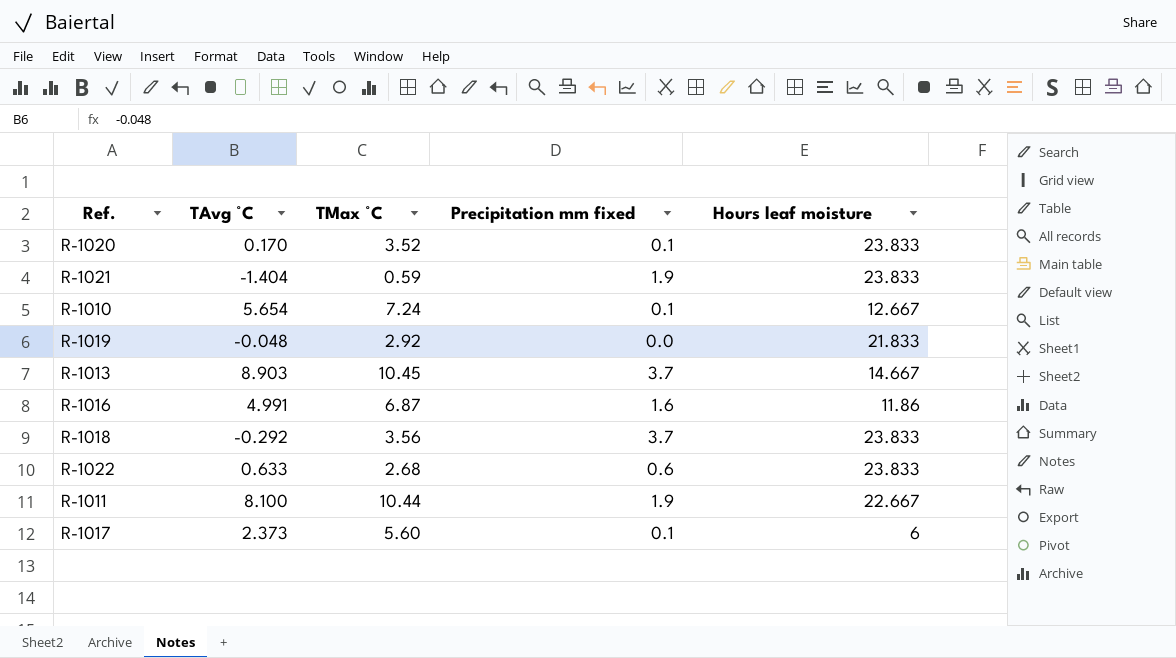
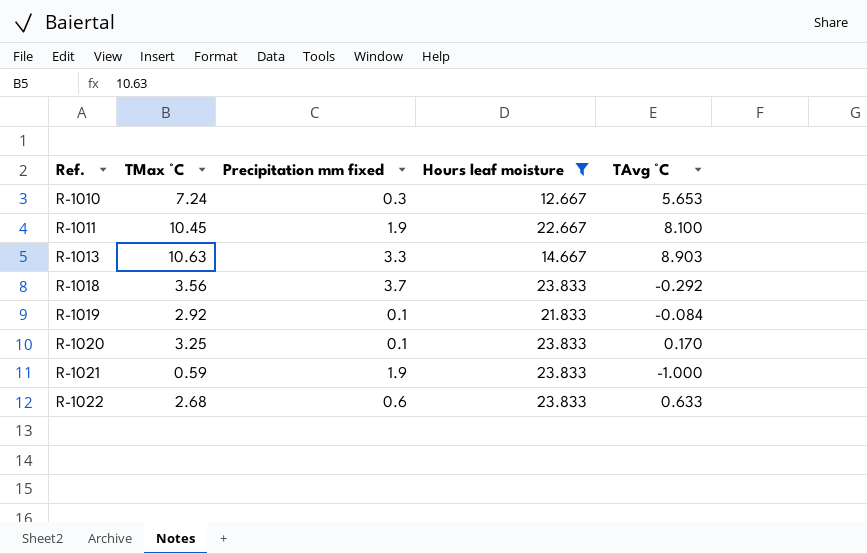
filter: none -> Hours leaf moisture >= 12.667
row order: none -> Ref. ascending
column TAvg °C | position: 2 -> 5
R-1010 | Precipitation mm fixed: 0.1 -> 0.3
R-1010 | TAvg °C: 5.654 -> 5.653
R-1011 | TMax °C: 10.44 -> 10.45
R-1013 | TMax °C: 10.45 -> 10.63
R-1013 | Precipitation mm fixed: 3.7 -> 3.3
R-1019 | Precipitation mm fixed: 0.0 -> 0.1
R-1019 | TAvg °C: -0.048 -> -0.084
R-1020 | TMax °C: 3.52 -> 3.25
R-1021 | TAvg °C: -1.404 -> -1.000

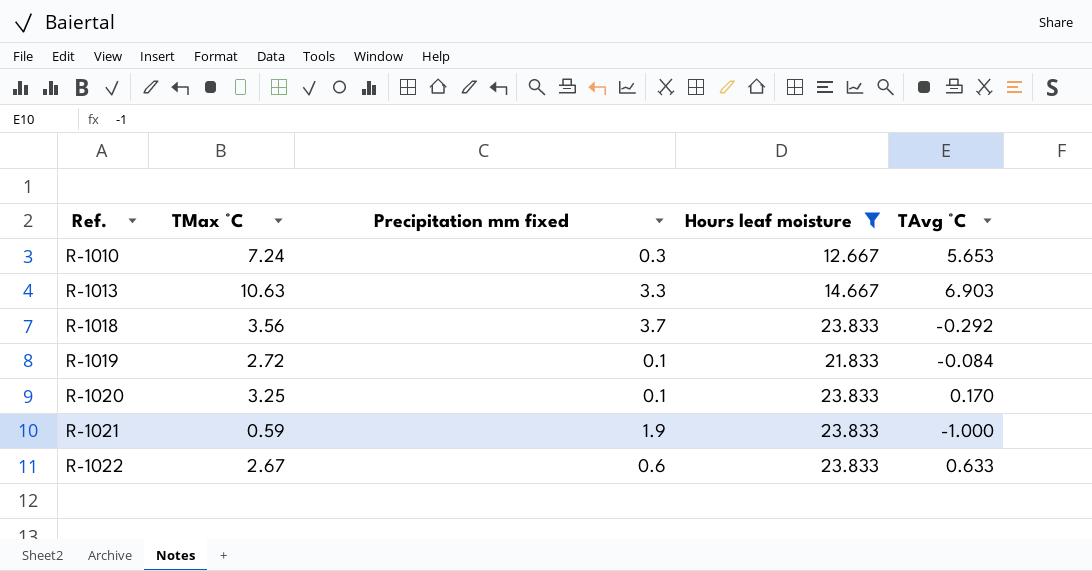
row R-1011: 10.45 | 1.9 | 22.667 | 8.100 -> none
R-1013 | TAvg °C: 8.903 -> 6.903
R-1019 | TMax °C: 2.92 -> 2.72
R-1022 | TMax °C: 2.68 -> 2.67

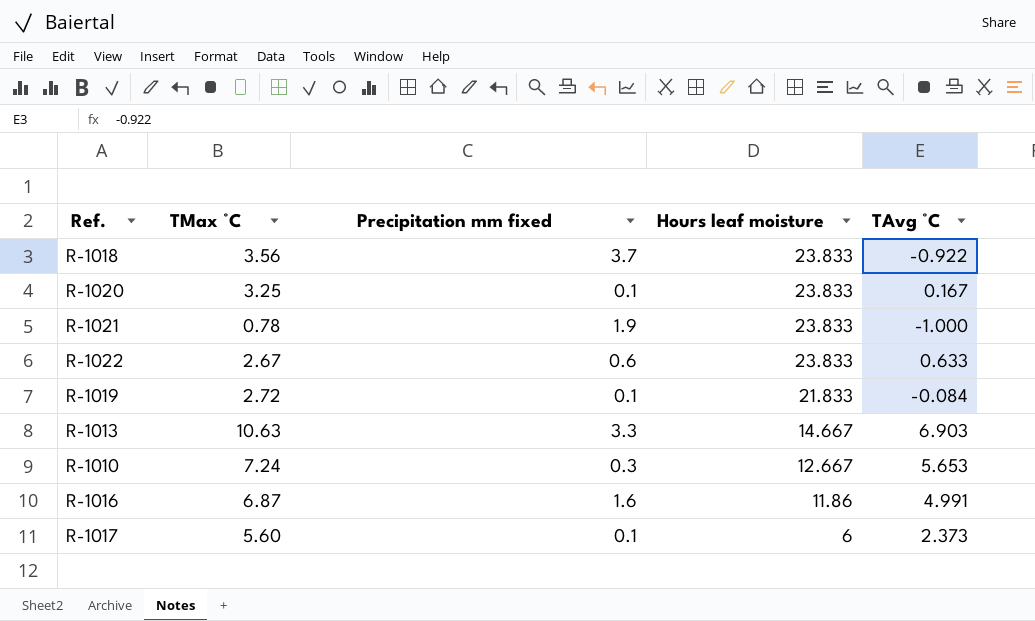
filter: Hours leaf moisture >= 12.667 -> none
row order: Ref. ascending -> Hours leaf moisture descending
R-1018 | TAvg °C: -0.292 -> -0.922
R-1020 | TAvg °C: 0.170 -> 0.167
R-1021 | TMax °C: 0.59 -> 0.78

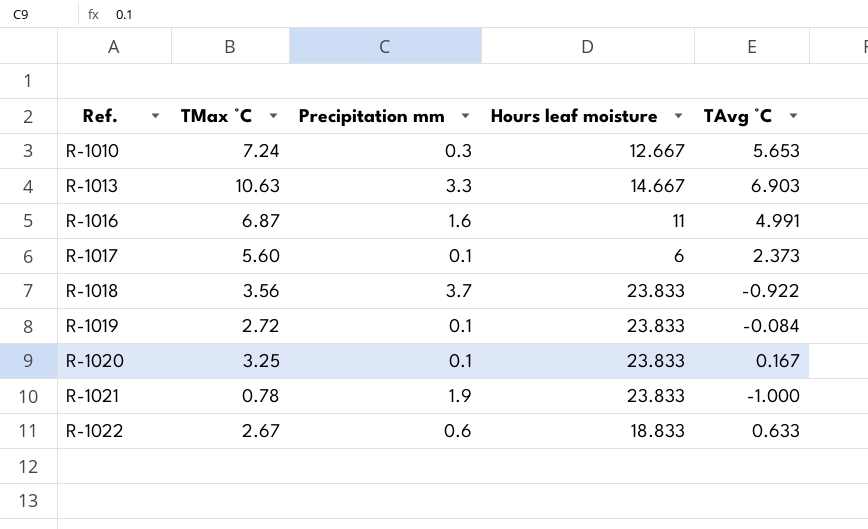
row order: Hours leaf moisture descending -> Ref. ascending
column name: Precipitation mm fixed -> Precipitation mm
R-1016 | Hours leaf moisture: 11.86 -> 11
R-1019 | Hours leaf moisture: 21.833 -> 23.833
R-1022 | Hours leaf moisture: 23.833 -> 18.833

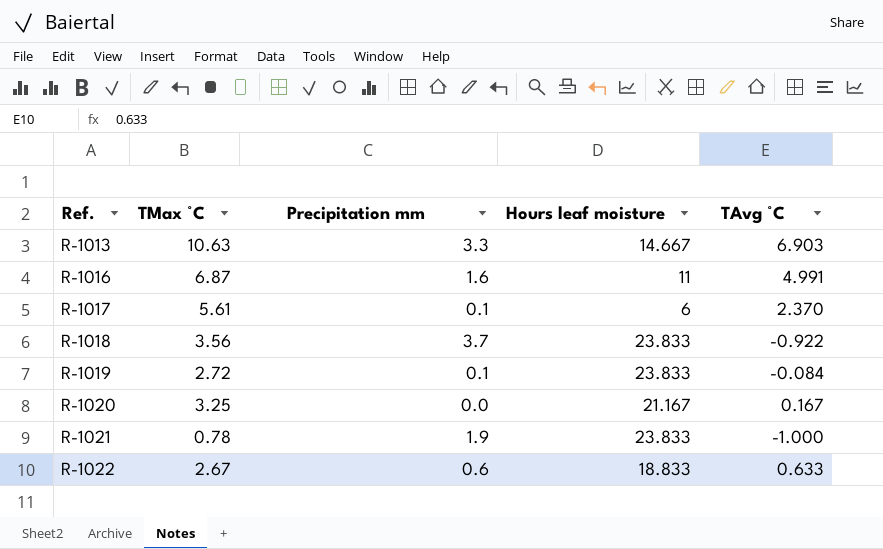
row R-1010: 7.24 | 0.3 | 12.667 | 5.653 -> none
R-1017 | TMax °C: 5.60 -> 5.61
R-1017 | TAvg °C: 2.373 -> 2.370
R-1020 | Precipitation mm: 0.1 -> 0.0
R-1020 | Hours leaf moisture: 23.833 -> 21.167

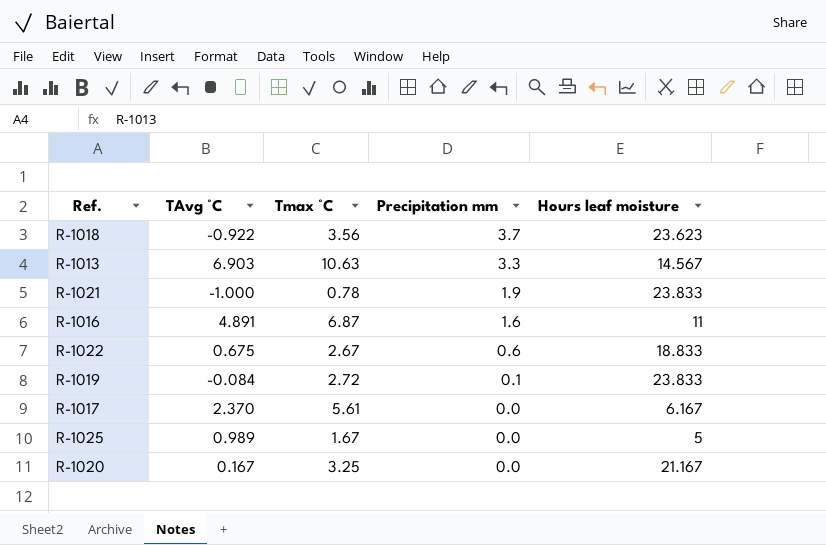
row order: Ref. ascending -> Precipitation mm descending
column TAvg °C | position: 5 -> 2
column name: TMax °C -> Tmax °C
R-1018 | Hours leaf moisture: 23.833 -> 23.623
R-1013 | Hours leaf moisture: 14.667 -> 14.567
R-1016 | TAvg °C: 4.991 -> 4.891
R-1022 | TAvg °C: 0.633 -> 0.675
R-1017 | Precipitation mm: 0.1 -> 0.0
R-1017 | Hours leaf moisture: 6 -> 6.167
row R-1025: none -> 0.989 | 1.67 | 0.0 | 5

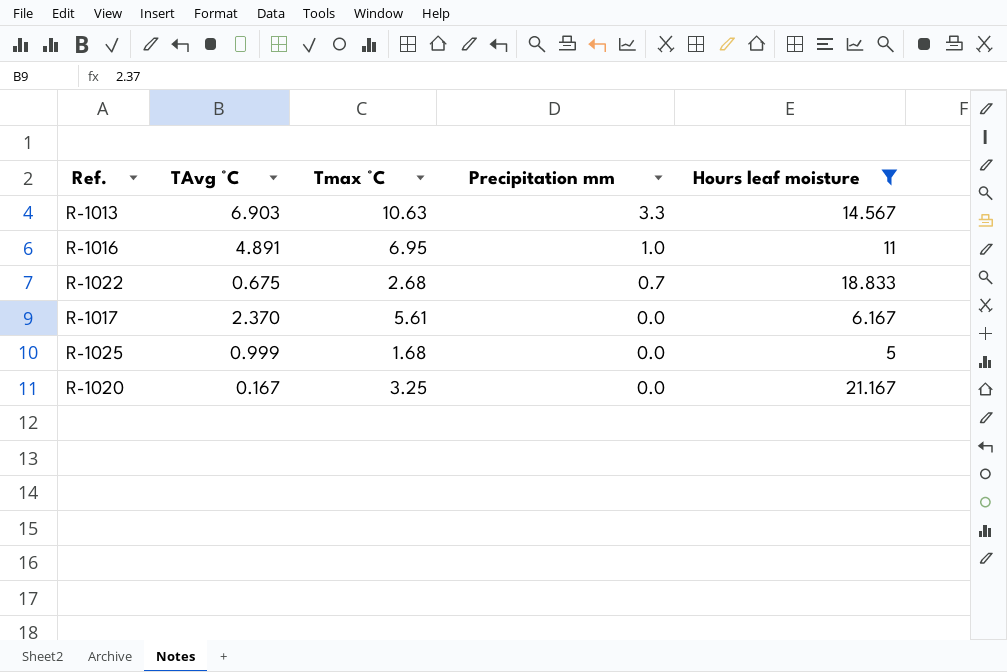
filter: none -> Hours leaf moisture <= 21.167
R-1016 | Tmax °C: 6.87 -> 6.95
R-1016 | Precipitation mm: 1.6 -> 1.0
R-1022 | Tmax °C: 2.67 -> 2.68
R-1022 | Precipitation mm: 0.6 -> 0.7
R-1025 | TAvg °C: 0.989 -> 0.999
R-1025 | Tmax °C: 1.67 -> 1.68

